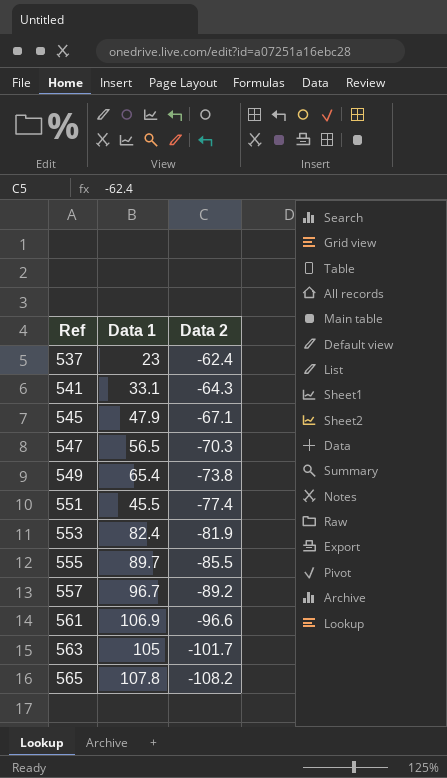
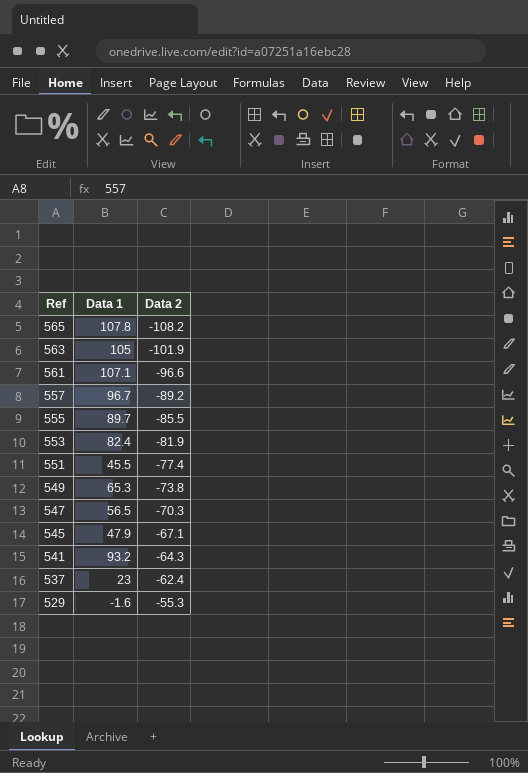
row order: Ref ascending -> Ref descending
563 | Data 2: -101.7 -> -101.9
561 | Data 1: 106.9 -> 107.1
549 | Data 1: 65.4 -> 65.3
541 | Data 1: 33.1 -> 93.2
row 529: none -> -1.6 | -55.3

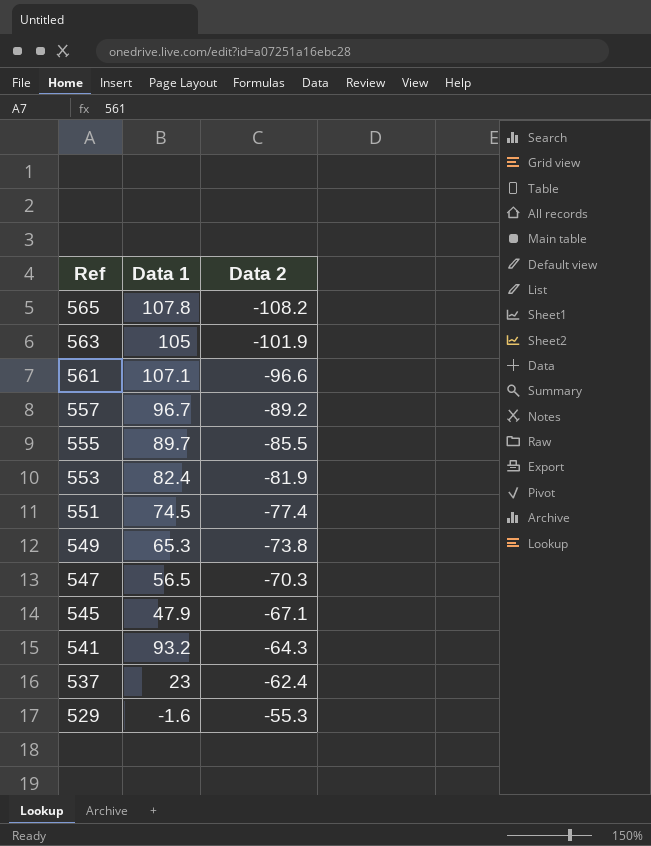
551 | Data 1: 45.5 -> 74.5

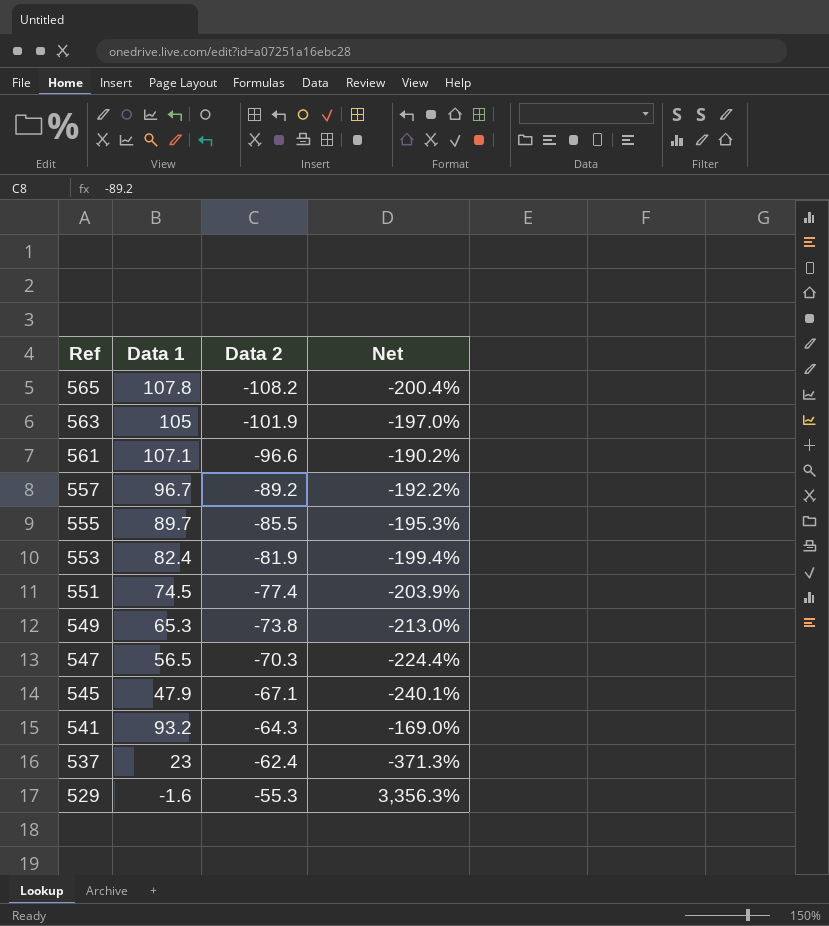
column Net | formula: none -> ([Data 2] - [Data 1]) / [Data 1]

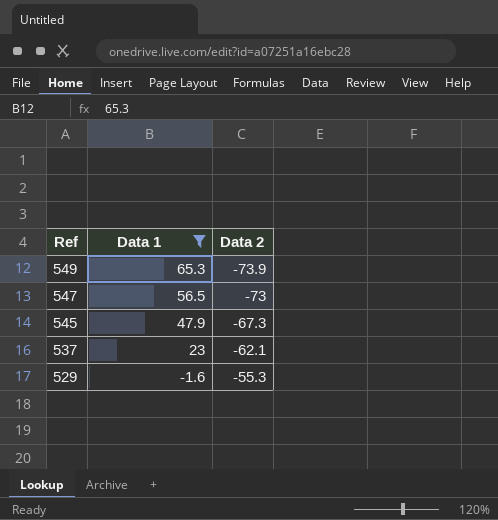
filter: none -> Data 1 <= 65.3
column Net | formula: ([Data 2] - [Data 1]) / [Data 1] -> none
549 | Data 2: -73.8 -> -73.9
547 | Data 2: -70.3 -> -73
545 | Data 2: -67.1 -> -67.3
537 | Data 2: -62.4 -> -62.1

